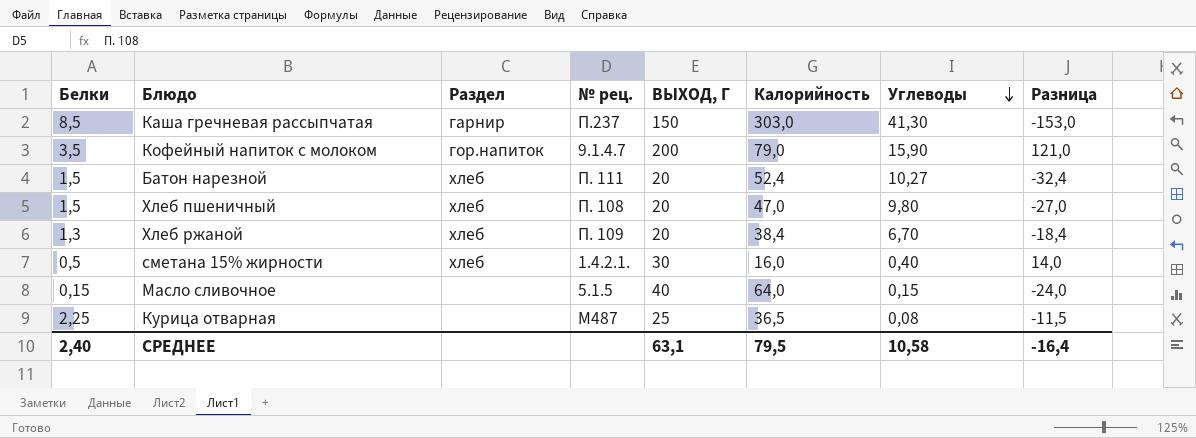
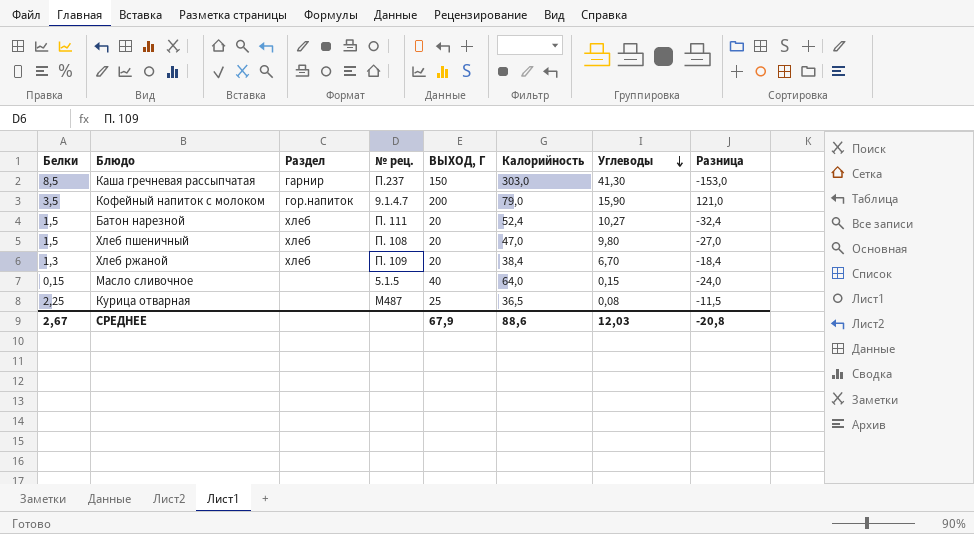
row сметана 15% жирности: 0,5 | хлеб | 1.4.2.1. | 30 | 16,0 | 0,40 | 14,0 -> none
СРЕДНЕЕ | Белки: 2,40 -> 2,67
СРЕДНЕЕ | ВЫХОД, Г: 63,1 -> 67,9
СРЕДНЕЕ | Калорийность: 79,5 -> 88,6
СРЕДНЕЕ | Углеводы: 10,58 -> 12,03
СРЕДНЕЕ | Разница: -16,4 -> -20,8

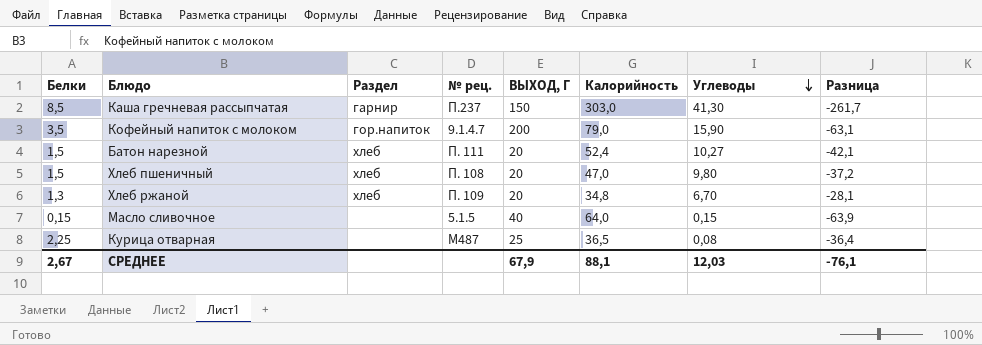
column Разница | formula: [ВЫХОД, Г] - [Калорийность] -> [Углеводы] - [Калорийность]
Хлеб ржаной | Калорийность: 38,4 -> 34,8
СРЕДНЕЕ | Калорийность: 88,6 -> 88,1
СРЕДНЕЕ | Разница: -20,8 -> -76,1

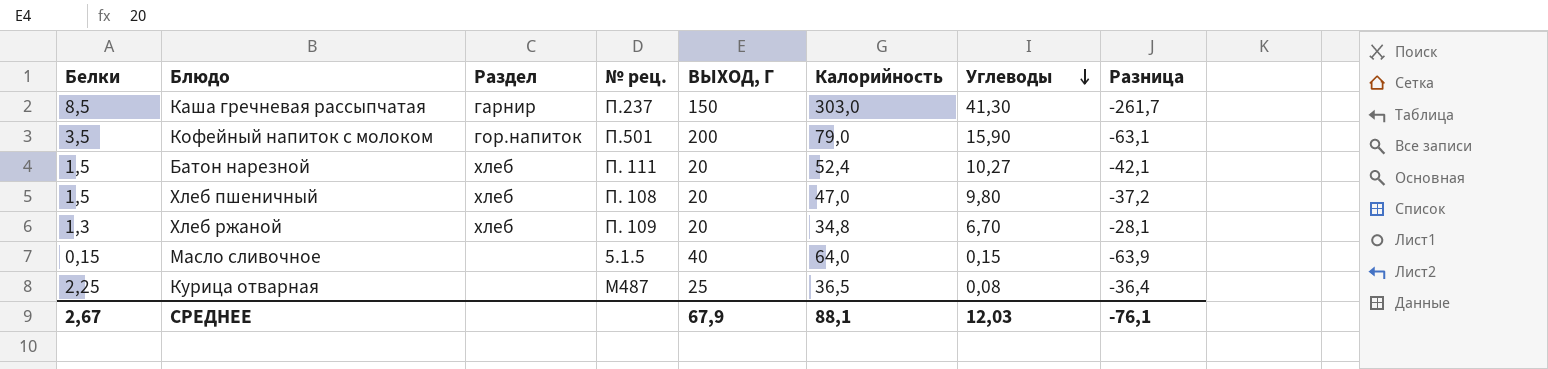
Кофейный напиток с молоком | № рец.: 9.1.4.7 -> П.501

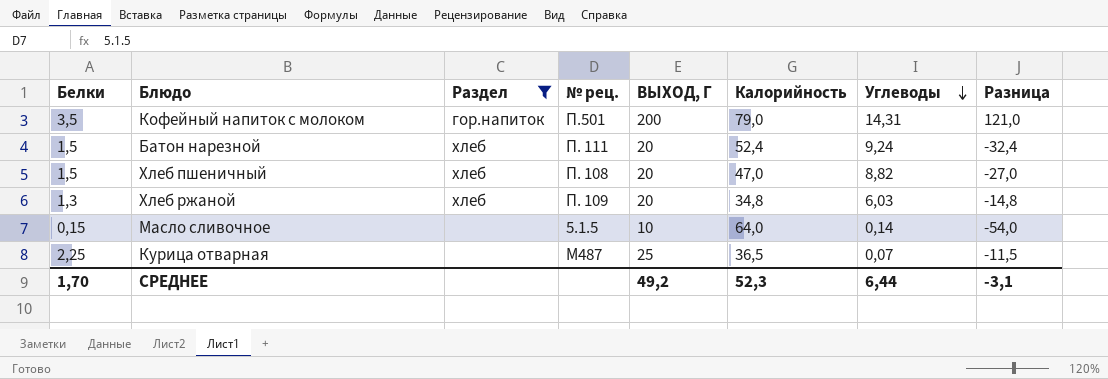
filter: none -> Раздел != гарнир
column Разница | formula: [Углеводы] - [Калорийность] -> [ВЫХОД, Г] - [Калорийность]
Кофейный напиток с молоком | Углеводы: 15,90 -> 14,31
Батон нарезной | Углеводы: 10,27 -> 9,24
Хлеб пшеничный | Углеводы: 9,80 -> 8,82
Хлеб ржаной | Углеводы: 6,70 -> 6,03
Масло сливочное | ВЫХОД, Г: 40 -> 10
Масло сливочное | Углеводы: 0,15 -> 0,14
Курица отварная | Углеводы: 0,08 -> 0,07
СРЕДНЕЕ | Белки: 2,67 -> 1,70
СРЕДНЕЕ | ВЫХОД, Г: 67,9 -> 49,2
СРЕДНЕЕ | Калорийность: 88,1 -> 52,3
СРЕДНЕЕ | Углеводы: 12,03 -> 6,44
СРЕДНЕЕ | Разница: -76,1 -> -3,1

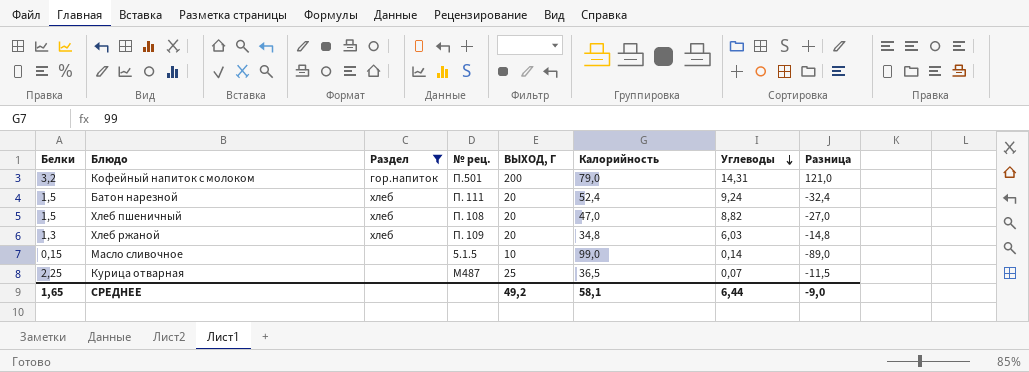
Кофейный напиток с молоком | Белки: 3,5 -> 3,2
Масло сливочное | Калорийность: 64,0 -> 99,0
Масло сливочное | Разница: -54,0 -> -89,0
СРЕДНЕЕ | Белки: 1,70 -> 1,65
СРЕДНЕЕ | Калорийность: 52,3 -> 58,1
СРЕДНЕЕ | Разница: -3,1 -> -9,0

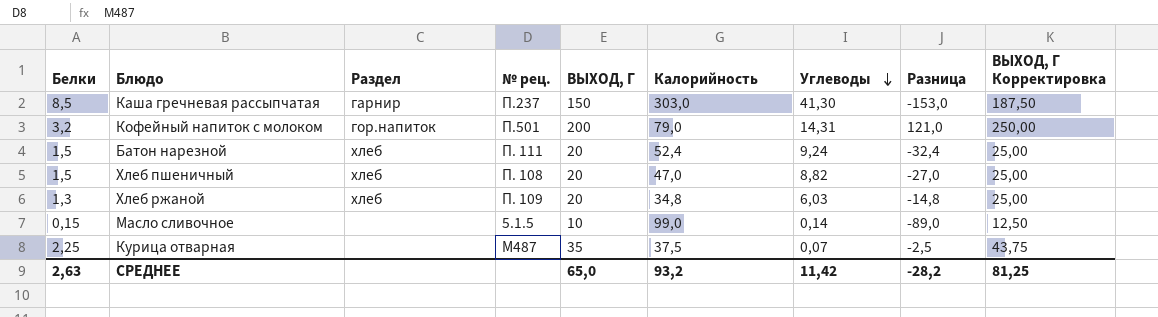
filter: Раздел != гарнир -> none
column ВЫХОД, Г Корректировка | formula: none -> [ВЫХОД, Г] * 1,25
Курица отварная | ВЫХОД, Г: 25 -> 35
Курица отварная | Калорийность: 36,5 -> 37,5
Курица отварная | Разница: -11,5 -> -2,5
СРЕДНЕЕ | Белки: 1,65 -> 2,63
СРЕДНЕЕ | ВЫХОД, Г: 49,2 -> 65,0
СРЕДНЕЕ | Калорийность: 58,1 -> 93,2
СРЕДНЕЕ | Углеводы: 6,44 -> 11,42
СРЕДНЕЕ | Разница: -9,0 -> -28,2

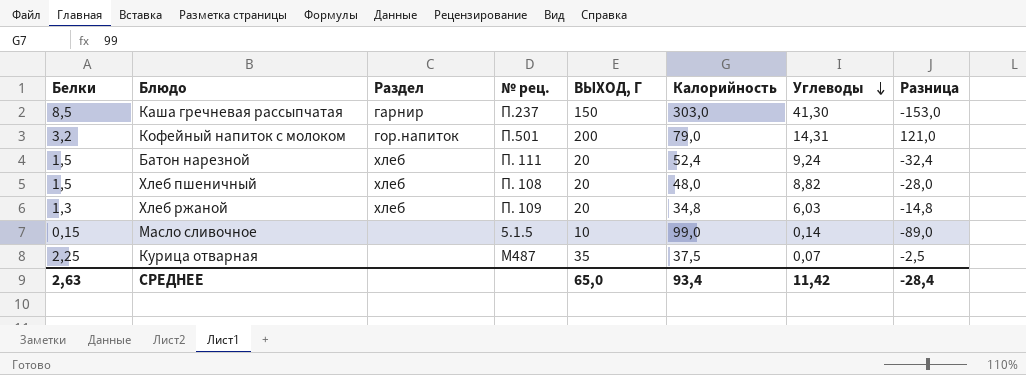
column ВЫХОД, Г Корректировка | formula: [ВЫХОД, Г] * 1,25 -> none
Хлеб пшеничный | Калорийность: 47,0 -> 48,0
Хлеб пшеничный | Разница: -27,0 -> -28,0
СРЕДНЕЕ | Калорийность: 93,2 -> 93,4
СРЕДНЕЕ | Разница: -28,2 -> -28,4

